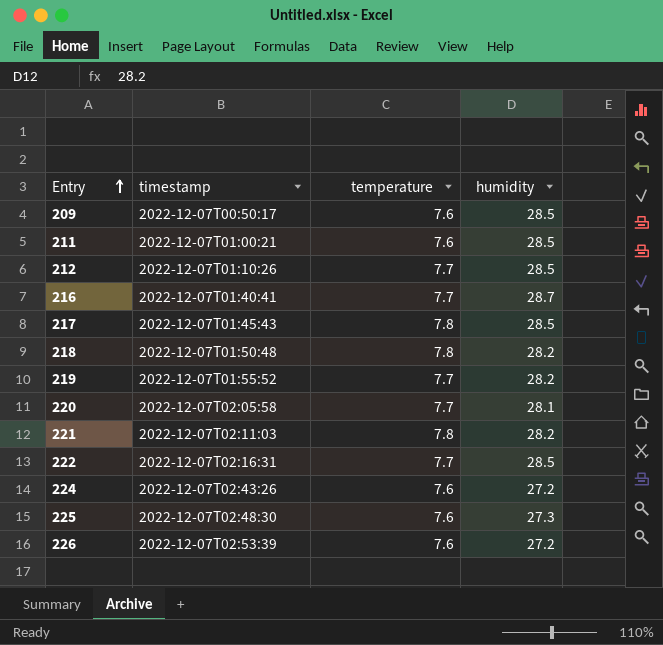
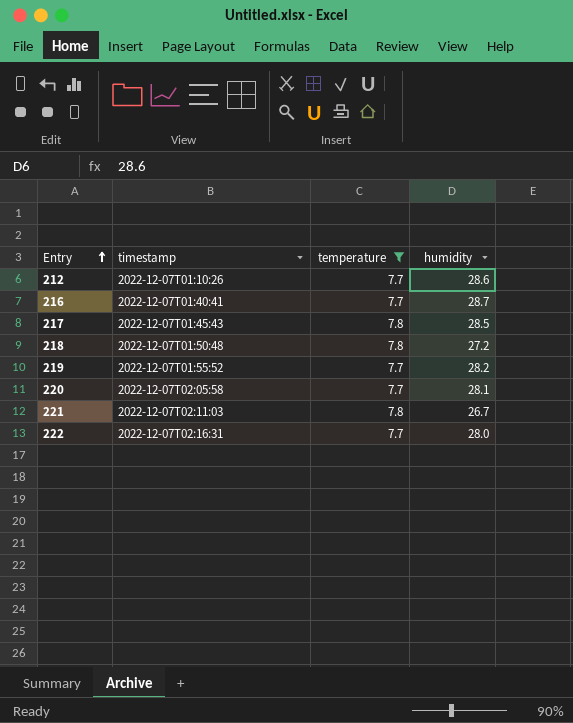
filter: none -> temperature != 7.6
212 | humidity: 28.5 -> 28.6
218 | humidity: 28.2 -> 27.2
221 | humidity: 28.2 -> 26.7
222 | humidity: 28.5 -> 28.0

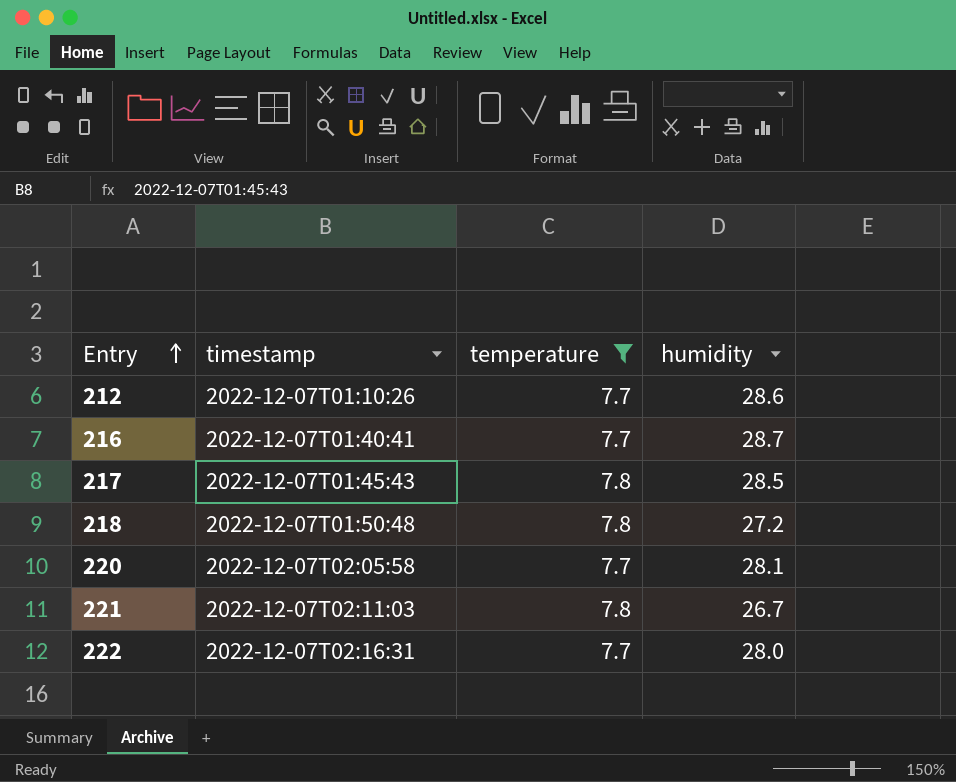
row 219: 2022-12-07T01:55:52 | 7.7 | 28.2 -> none

